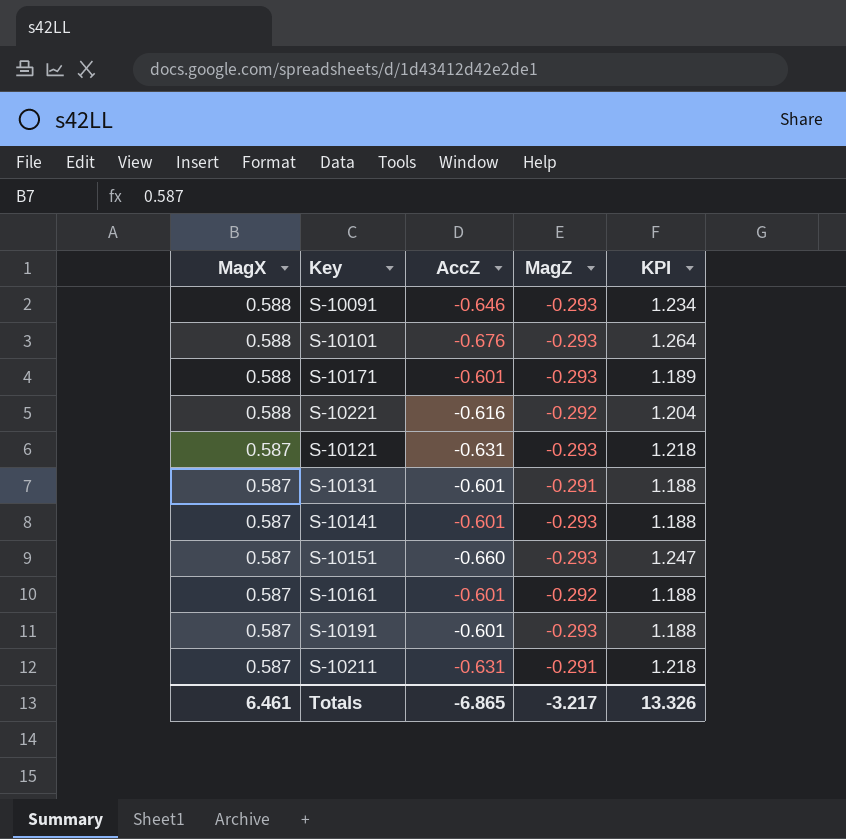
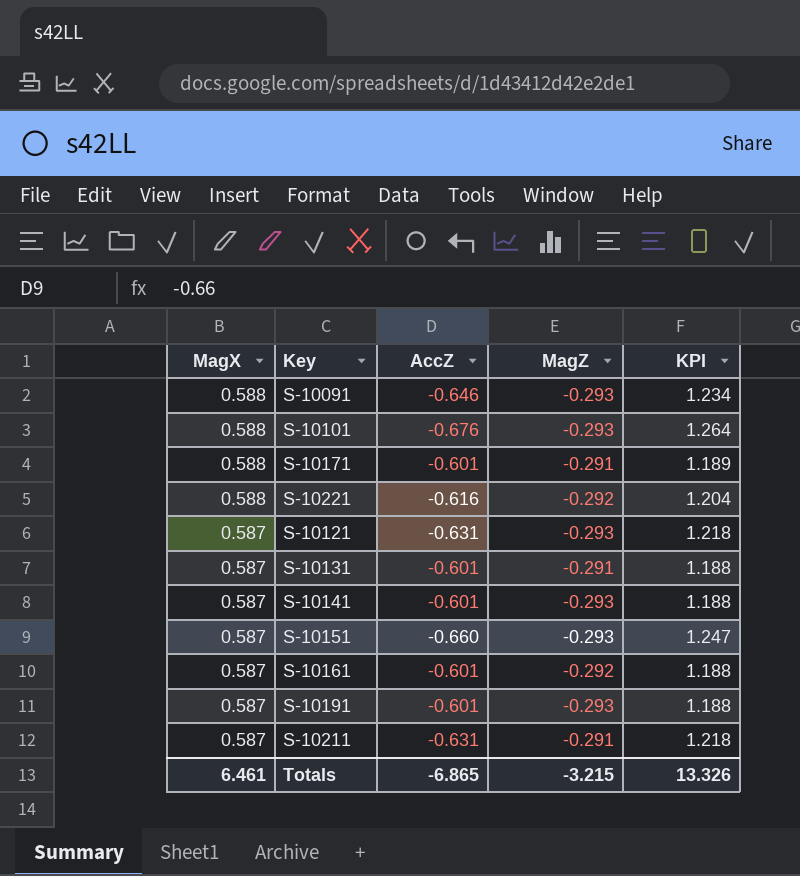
S-10171 | MagZ: -0.293 -> -0.291
Totals | MagZ: -3.217 -> -3.215

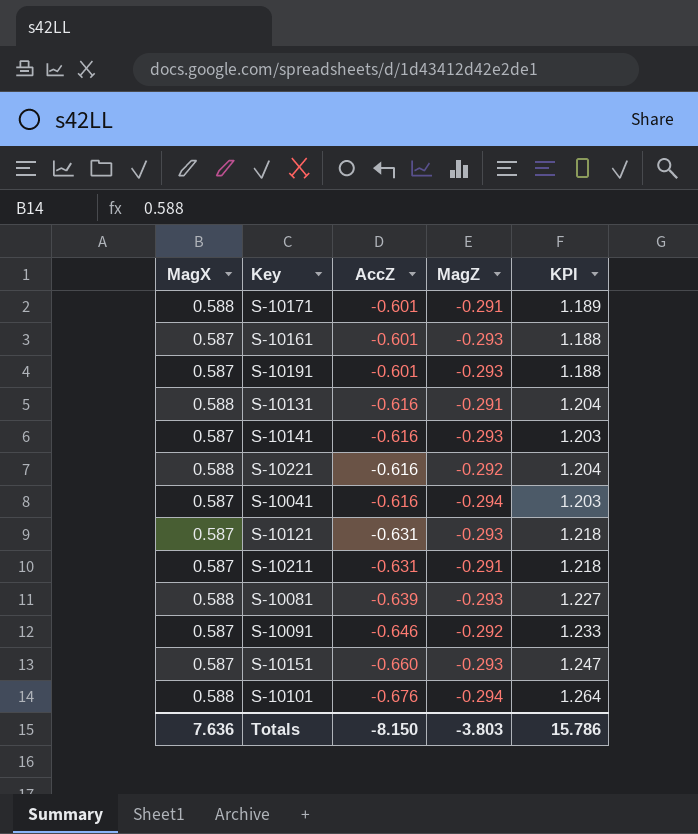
row order: MagX descending -> AccZ descending
S-10161 | MagZ: -0.292 -> -0.293
S-10131 | MagX: 0.587 -> 0.588
S-10131 | AccZ: -0.601 -> -0.616
S-10131 | KPI: 1.188 -> 1.204
S-10141 | AccZ: -0.601 -> -0.616
S-10141 | KPI: 1.188 -> 1.203
row S-10041: none -> 0.587 | -0.616 | -0.294 | 1.203
row S-10081: none -> 0.588 | -0.639 | -0.293 | 1.227
S-10091 | MagX: 0.588 -> 0.587
S-10091 | MagZ: -0.293 -> -0.292
S-10091 | KPI: 1.234 -> 1.233
S-10101 | MagZ: -0.293 -> -0.294
Totals | MagX: 6.461 -> 7.636
Totals | AccZ: -6.865 -> -8.150
Totals | MagZ: -3.215 -> -3.803
Totals | KPI: 13.326 -> 15.786

